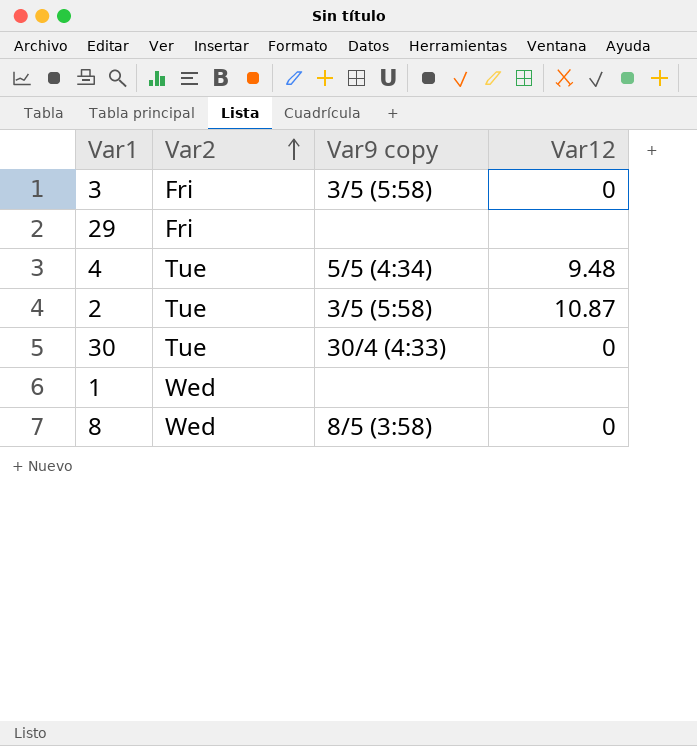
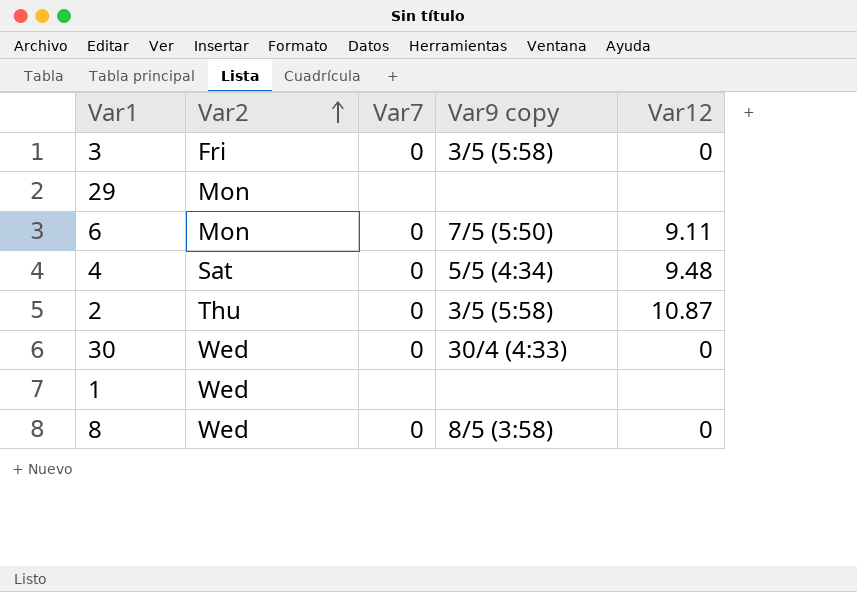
column Var7 | position: none -> 3
29 | Var2: Fri -> Mon
row 6: none -> Mon | 0 | 7/5 (5:50) | 9.11
4 | Var2: Tue -> Sat
2 | Var2: Tue -> Thu
30 | Var2: Tue -> Wed

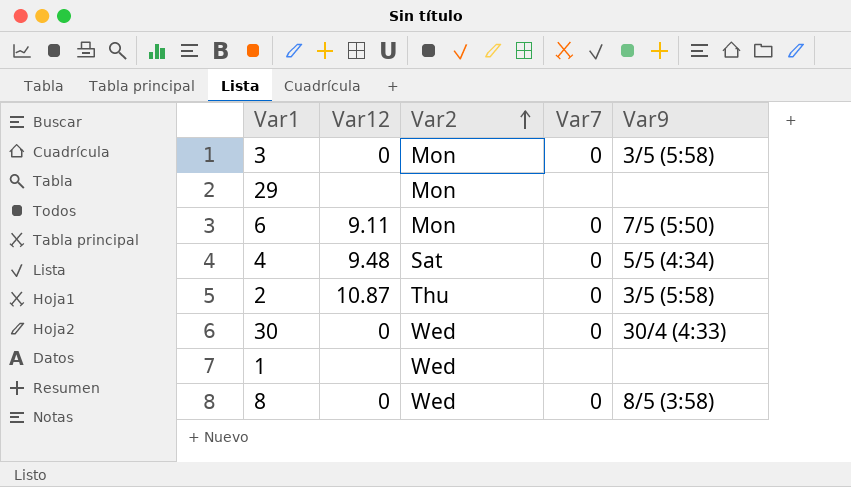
column Var12 | position: 5 -> 2
column name: Var9 copy -> Var9
3 | Var2: Fri -> Mon

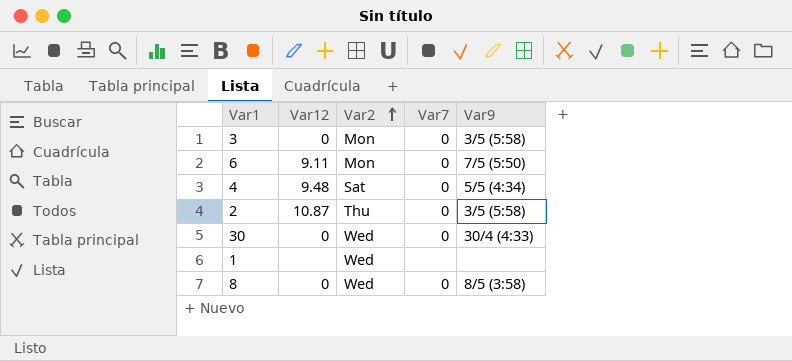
row 29: none | Mon | none | none -> none

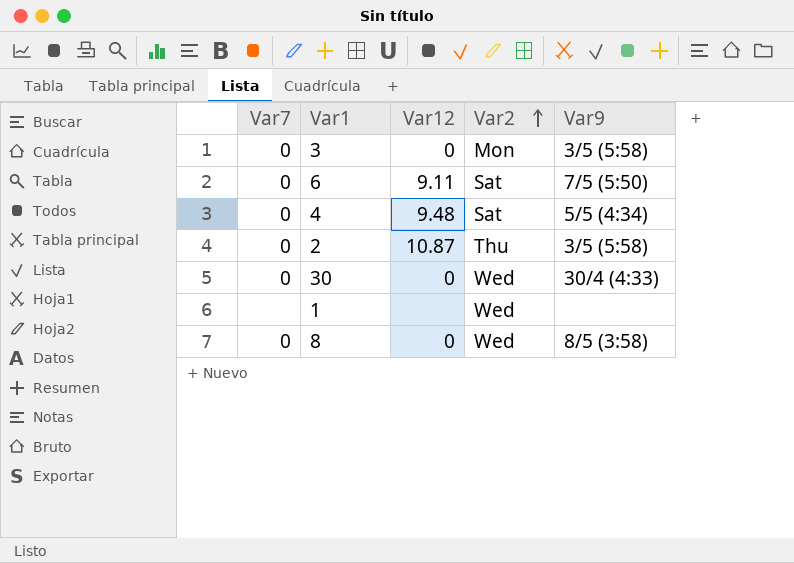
column Var7 | position: 4 -> 1
6 | Var2: Mon -> Sat

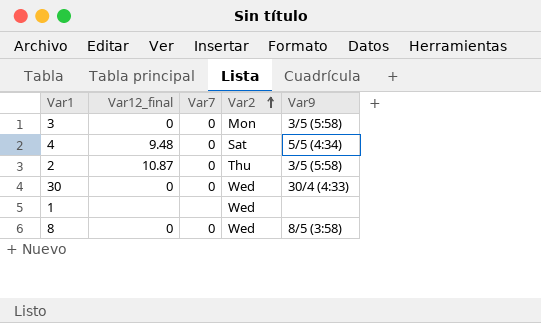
column name: Var12 -> Var12_final
column Var7 | position: 1 -> 3
row 6: 0 | 9.11 | Sat | 7/5 (5:50) -> none

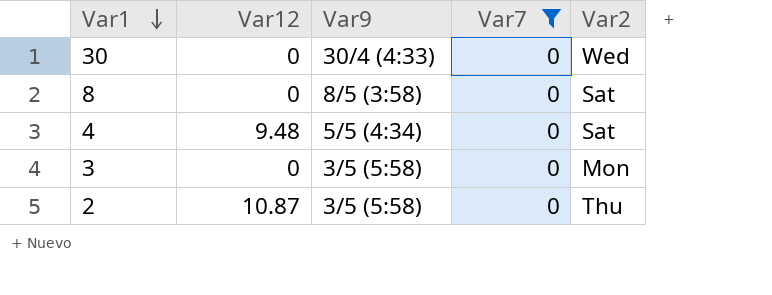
filter: none -> Var7 = 0
row order: Var2 ascending -> Var1 descending
column name: Var12_final -> Var12
column Var9 | position: 5 -> 3
8 | Var2: Wed -> Sat

